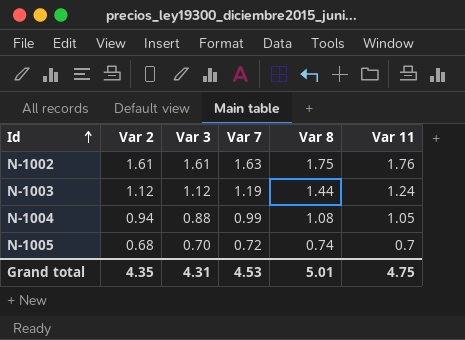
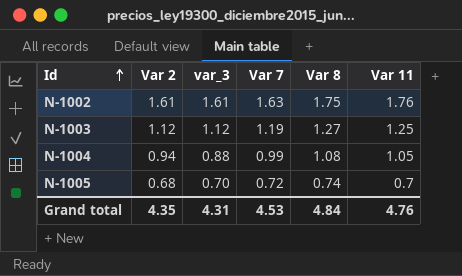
column name: Var 3 -> var_3
N-1003 | Var 8: 1.44 -> 1.27
N-1003 | Var 11: 1.24 -> 1.25
Grand total | Var 8: 5.01 -> 4.84
Grand total | Var 11: 4.75 -> 4.76

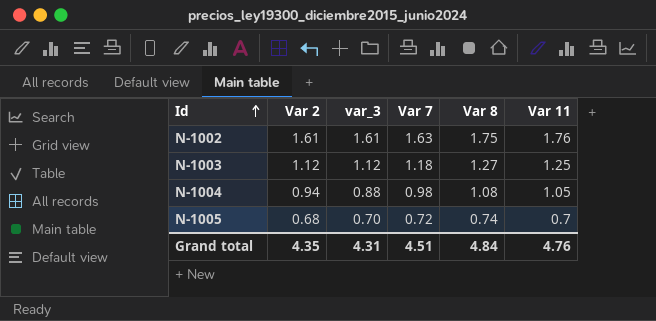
N-1003 | Var 7: 1.19 -> 1.18
N-1004 | Var 7: 0.99 -> 0.98
Grand total | Var 7: 4.53 -> 4.51

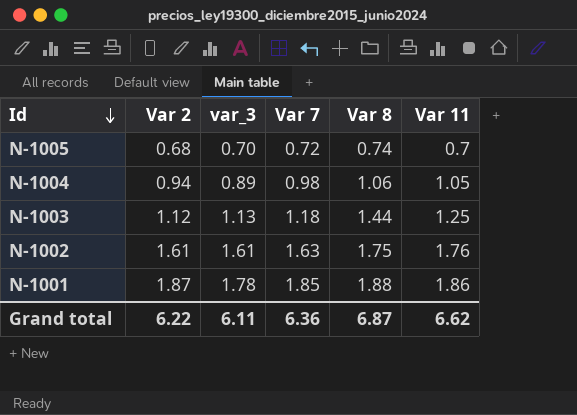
row order: Id ascending -> Id descending
N-1004 | var_3: 0.88 -> 0.89
N-1004 | Var 8: 1.08 -> 1.06
N-1003 | var_3: 1.12 -> 1.13
N-1003 | Var 8: 1.27 -> 1.44
row N-1001: none -> 1.87 | 1.78 | 1.85 | 1.88 | 1.86
Grand total | Var 2: 4.35 -> 6.22
Grand total | var_3: 4.31 -> 6.11
Grand total | Var 7: 4.51 -> 6.36
Grand total | Var 8: 4.84 -> 6.87
Grand total | Var 11: 4.76 -> 6.62

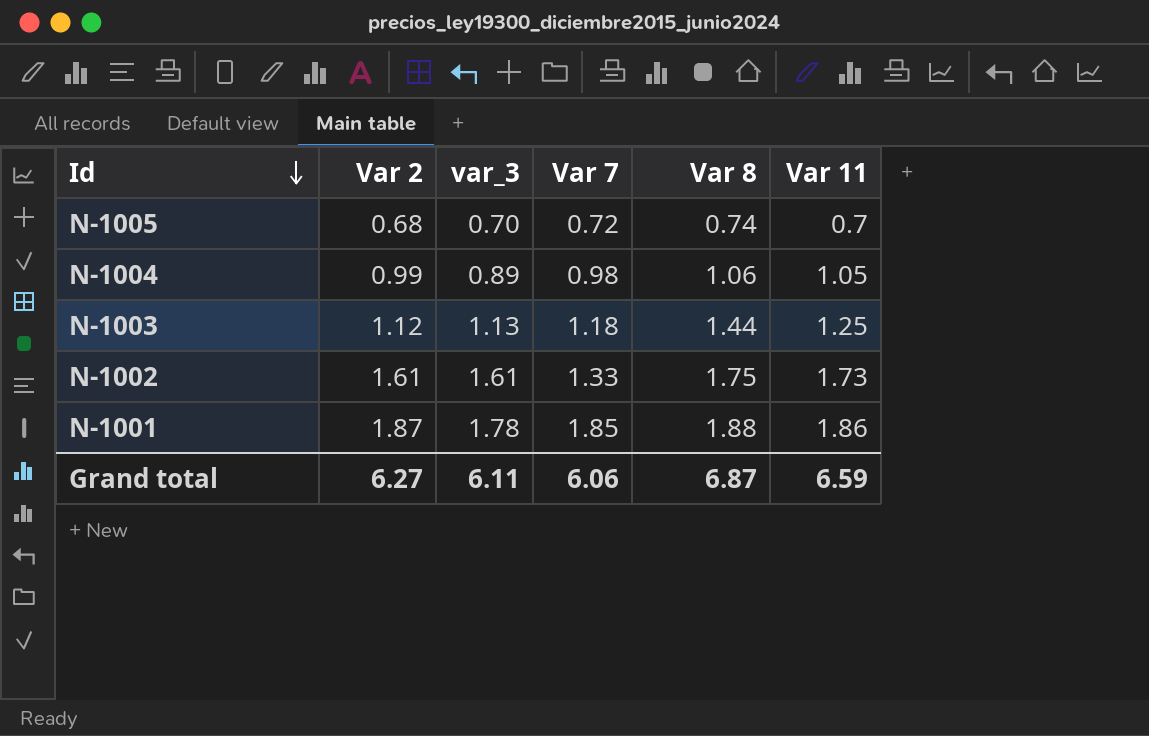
N-1004 | Var 2: 0.94 -> 0.99
N-1002 | Var 7: 1.63 -> 1.33
N-1002 | Var 11: 1.76 -> 1.73
Grand total | Var 2: 6.22 -> 6.27
Grand total | Var 7: 6.36 -> 6.06
Grand total | Var 11: 6.62 -> 6.59

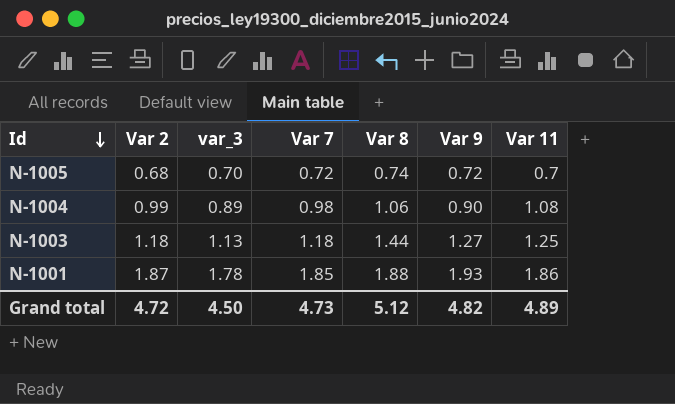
column Var 9 | position: none -> 6
row N-1002: 1.61 | 1.61 | 1.33 | 1.75 | 1.73 -> none
N-1004 | Var 11: 1.05 -> 1.08
N-1003 | Var 2: 1.12 -> 1.18
Grand total | Var 2: 6.27 -> 4.72
Grand total | var_3: 6.11 -> 4.50
Grand total | Var 7: 6.06 -> 4.73
Grand total | Var 8: 6.87 -> 5.12
Grand total | Var 11: 6.59 -> 4.89

